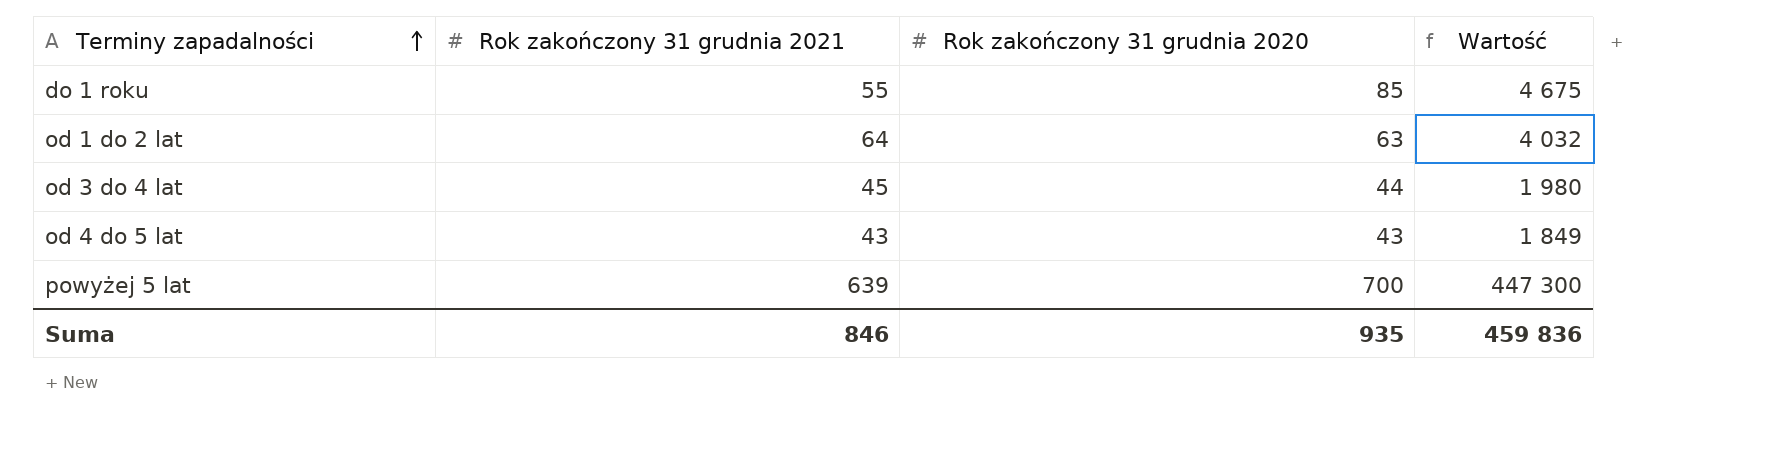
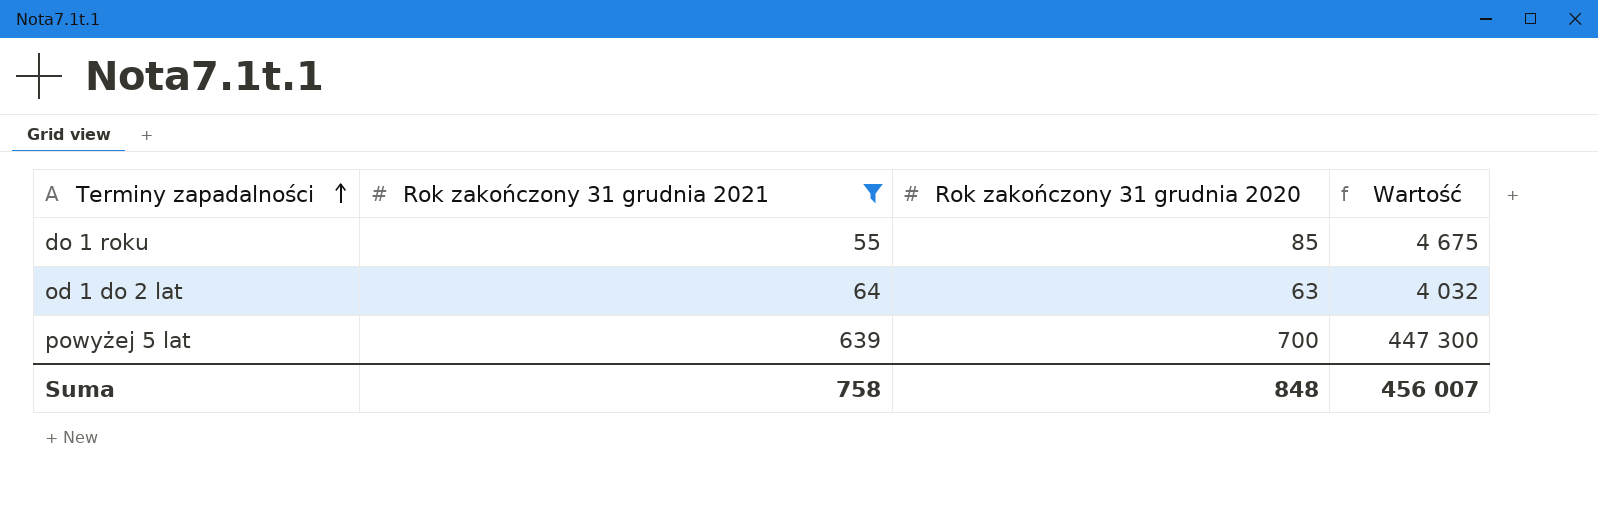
filter: none -> Rok zakończony 31 grudnia 2021 >= 55
Suma | Rok zakończony 31 grudnia 2021: 846 -> 758
Suma | Rok zakończony 31 grudnia 2020: 935 -> 848
Suma | Wartość: 459 836 -> 456 007

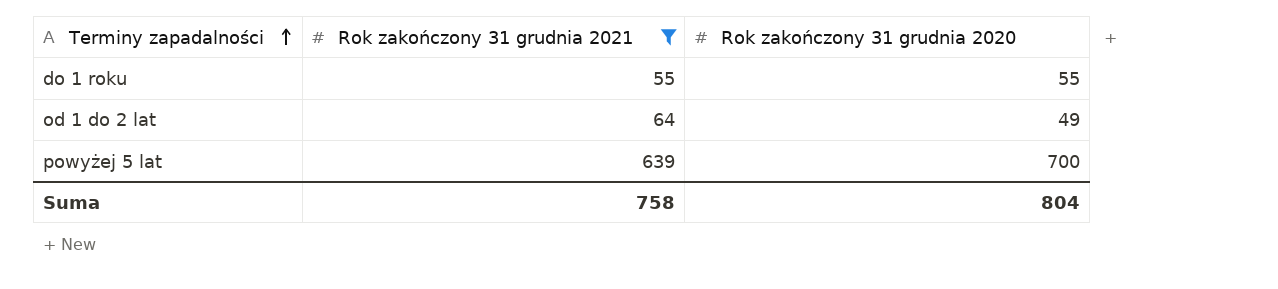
column Wartość | formula: [Rok zakończony 31 grudnia 2021] * [Rok zakończony 31 grudnia 2020] -> none
do 1 roku | Rok zakończony 31 grudnia 2020: 85 -> 55
od 1 do 2 lat | Rok zakończony 31 grudnia 2020: 63 -> 49
Suma | Rok zakończony 31 grudnia 2020: 848 -> 804

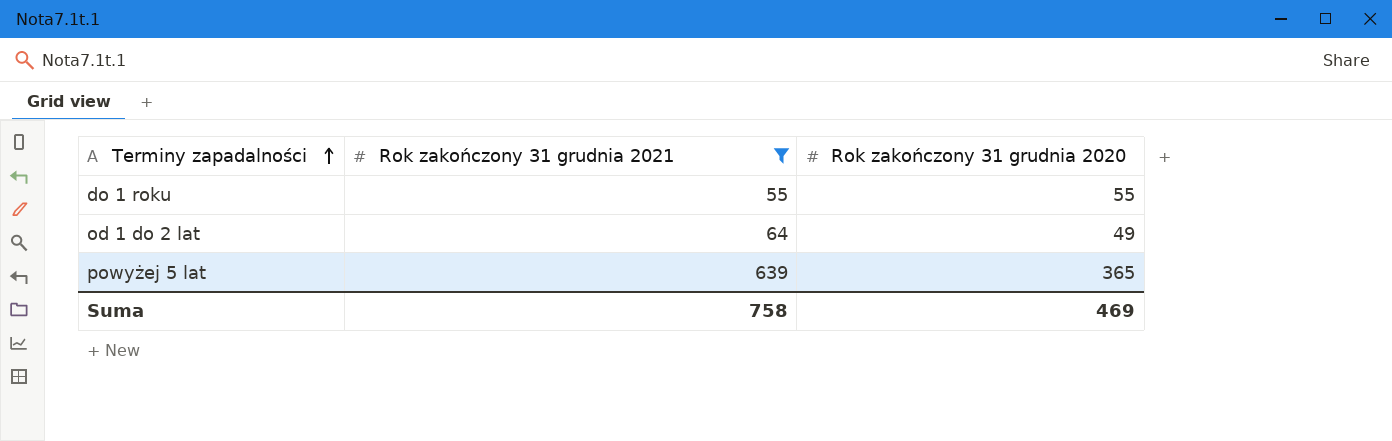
powyżej 5 lat | Rok zakończony 31 grudnia 2020: 700 -> 365
Suma | Rok zakończony 31 grudnia 2020: 804 -> 469

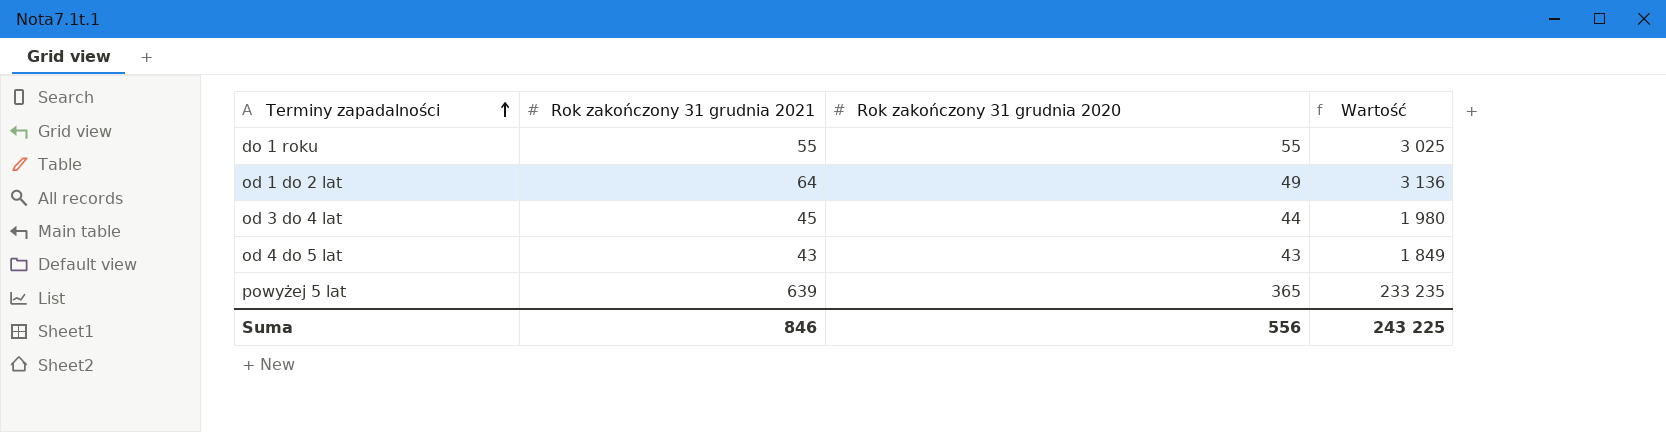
filter: Rok zakończony 31 grudnia 2021 >= 55 -> none
column Wartość | formula: none -> [Rok zakończony 31 grudnia 2021] * [Rok zakończony 31 grudnia 2020]
Suma | Rok zakończony 31 grudnia 2021: 758 -> 846
Suma | Rok zakończony 31 grudnia 2020: 469 -> 556

